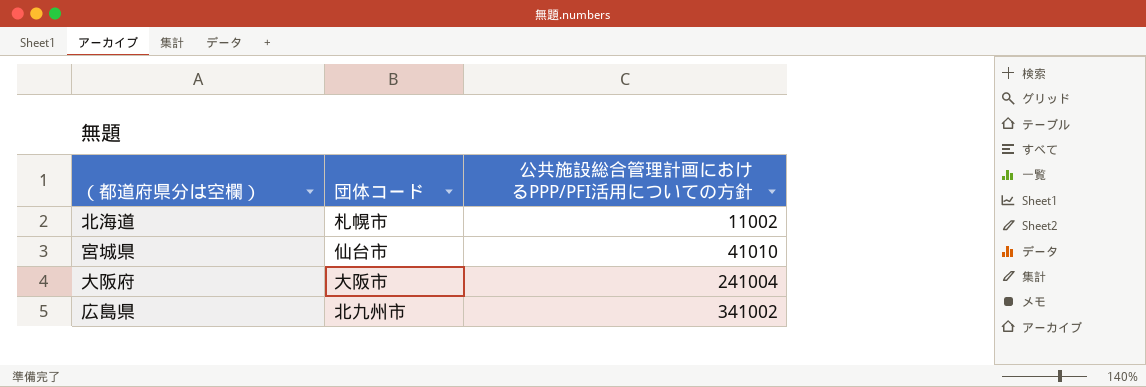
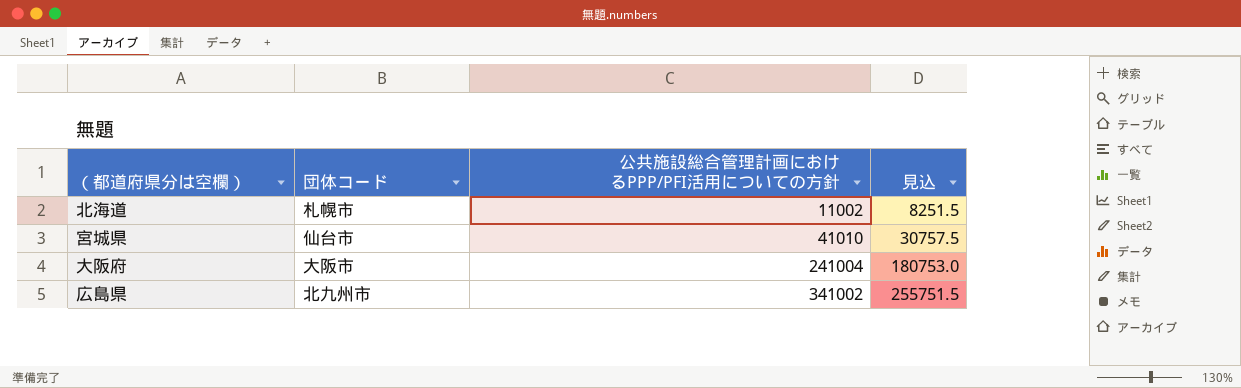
column 見込 | formula: none -> [公共施設総合管理計画におけるPPP/PFI活用についての方針] * 0.75

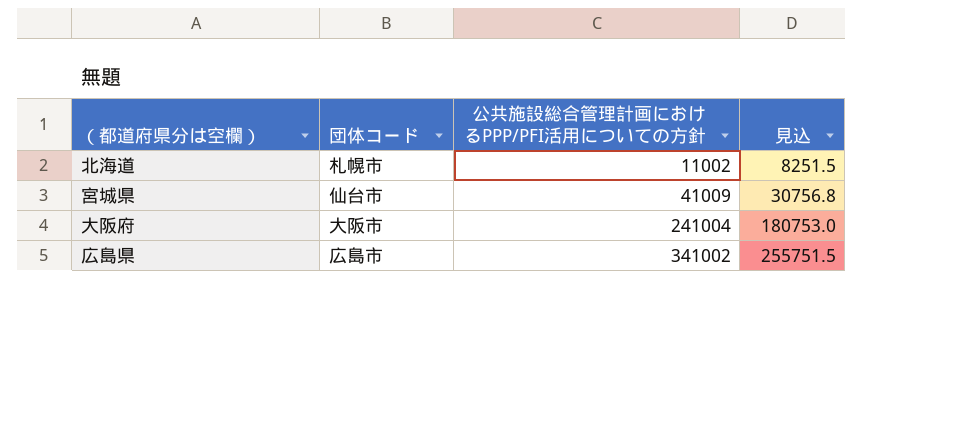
宮城県 | 公共施設総合管理計画におけるPPP/PFI活用についての方針: 41010 -> 41009
宮城県 | 見込: 30757.5 -> 30756.8
広島県 | 団体コード: 北九州市 -> 広島市

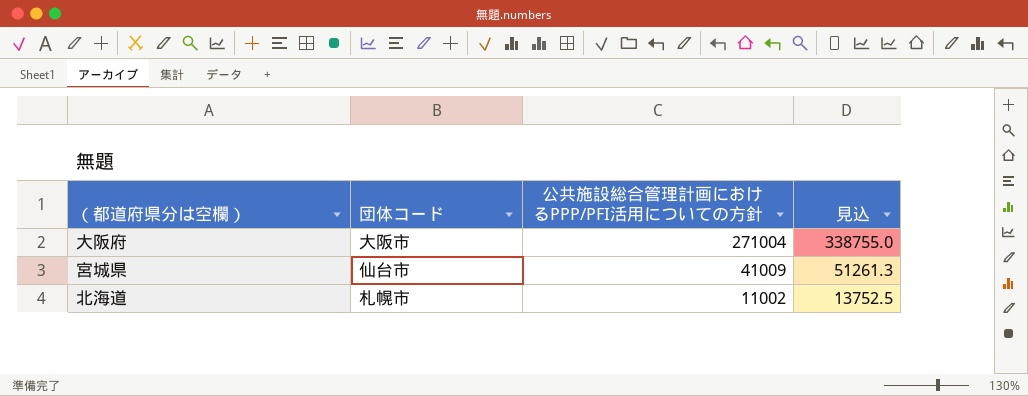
row order: 公共施設総合管理計画におけるPPP/PFI活用についての方針 ascending -> 公共施設総合管理計画におけるPPP/PFI活用についての方針 descending
column 見込 | formula: [公共施設総合管理計画におけるPPP/PFI活用についての方針] * 0.75 -> [公共施設総合管理計画におけるPPP/PFI活用についての方針] * 1.25
row 広島県: 広島市 | 341002 | 255751.5 -> none
大阪府 | 公共施設総合管理計画におけるPPP/PFI活用についての方針: 241004 -> 271004

